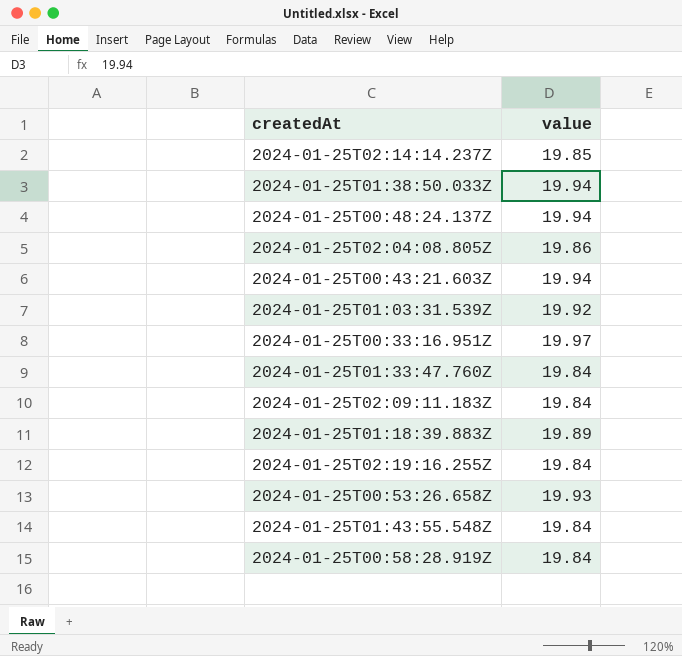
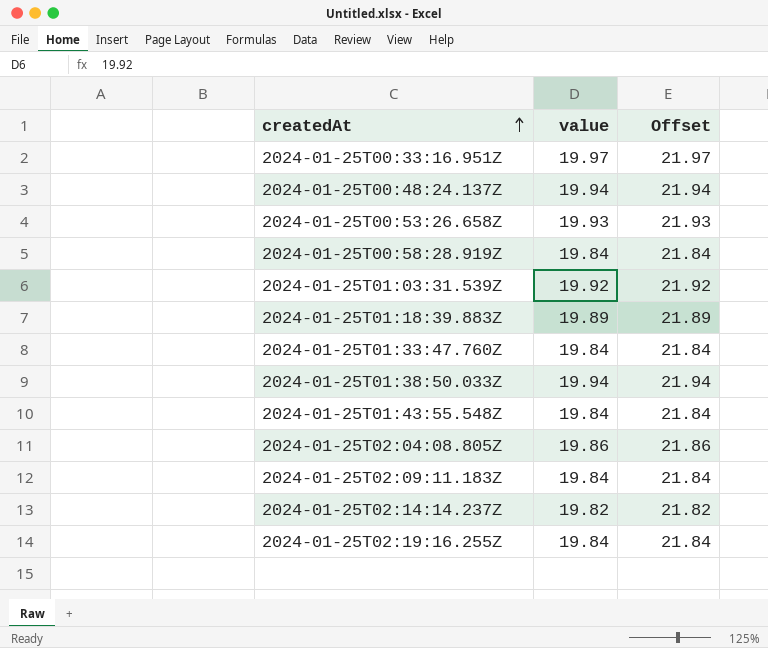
row order: none -> createdAt ascending
column Offset | formula: none -> [value] + 2
row 2024-01-25T00:43:21.603Z: 19.94 -> none
2024-01-25T02:14:14.237Z | value: 19.85 -> 19.82

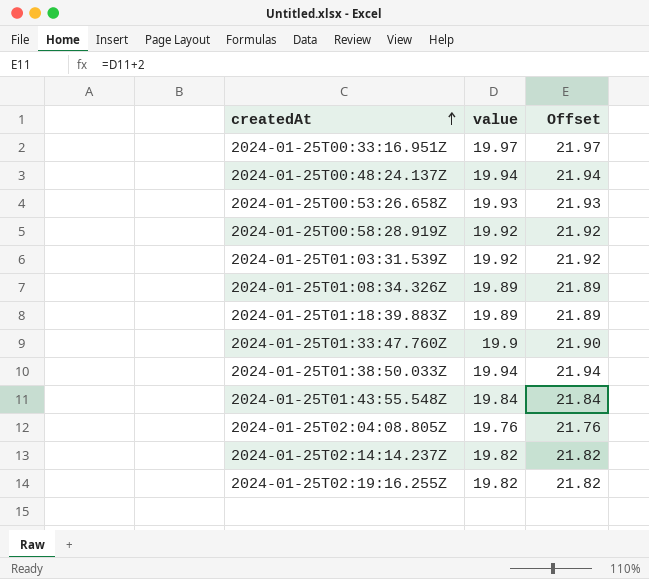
row 2024-01-25T02:09:11.183Z: 19.84 | 21.84 -> none
2024-01-25T00:58:28.919Z | value: 19.84 -> 19.92
2024-01-25T00:58:28.919Z | Offset: 21.84 -> 21.92
row 2024-01-25T01:08:34.326Z: none -> 19.89 | 21.89
2024-01-25T01:33:47.760Z | value: 19.84 -> 19.9
2024-01-25T01:33:47.760Z | Offset: 21.84 -> 21.90
2024-01-25T02:04:08.805Z | value: 19.86 -> 19.76
2024-01-25T02:04:08.805Z | Offset: 21.86 -> 21.76
2024-01-25T02:19:16.255Z | value: 19.84 -> 19.82
2024-01-25T02:19:16.255Z | Offset: 21.84 -> 21.82

